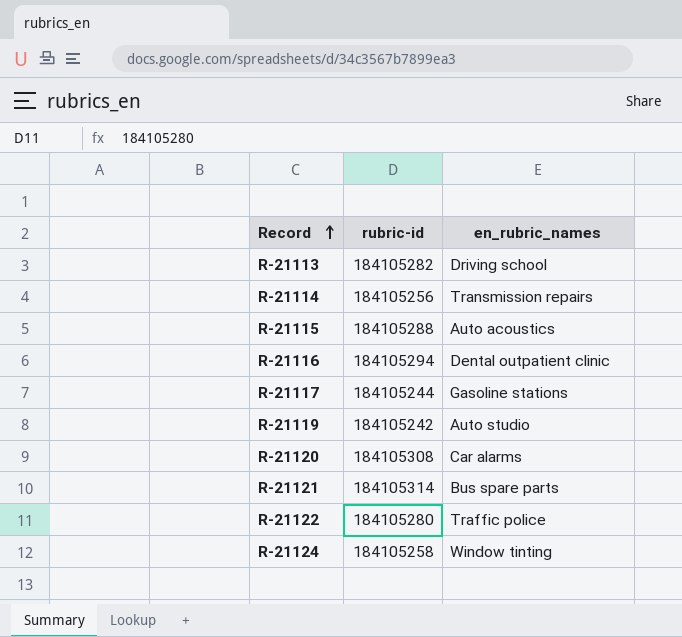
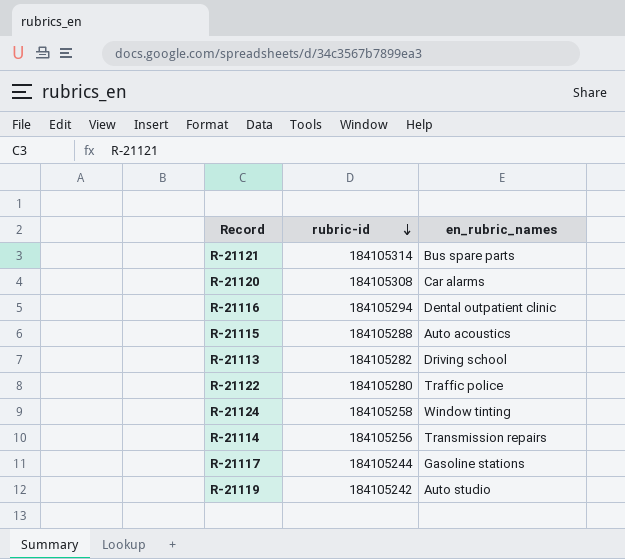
row order: Record ascending -> rubric-id descending

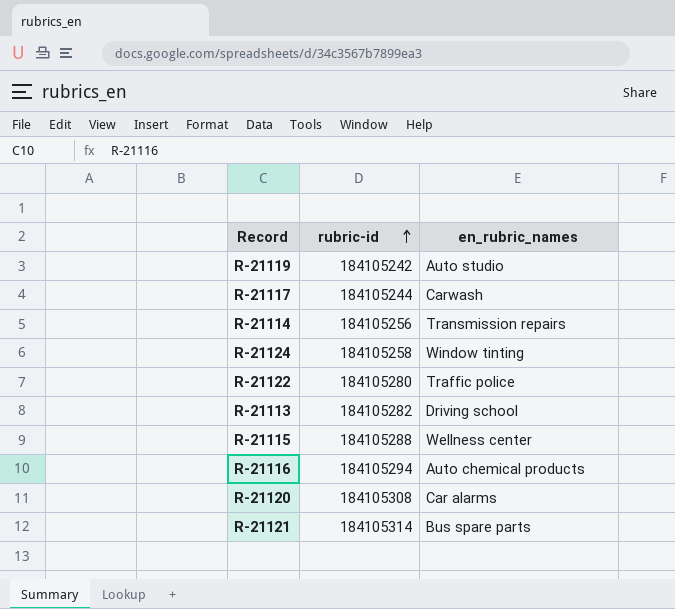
row order: rubric-id descending -> rubric-id ascending
R-21117 | en_rubric_names: Gasoline stations -> Carwash
R-21115 | en_rubric_names: Auto acoustics -> Wellness center
R-21116 | en_rubric_names: Dental outpatient clinic -> Auto chemical products

